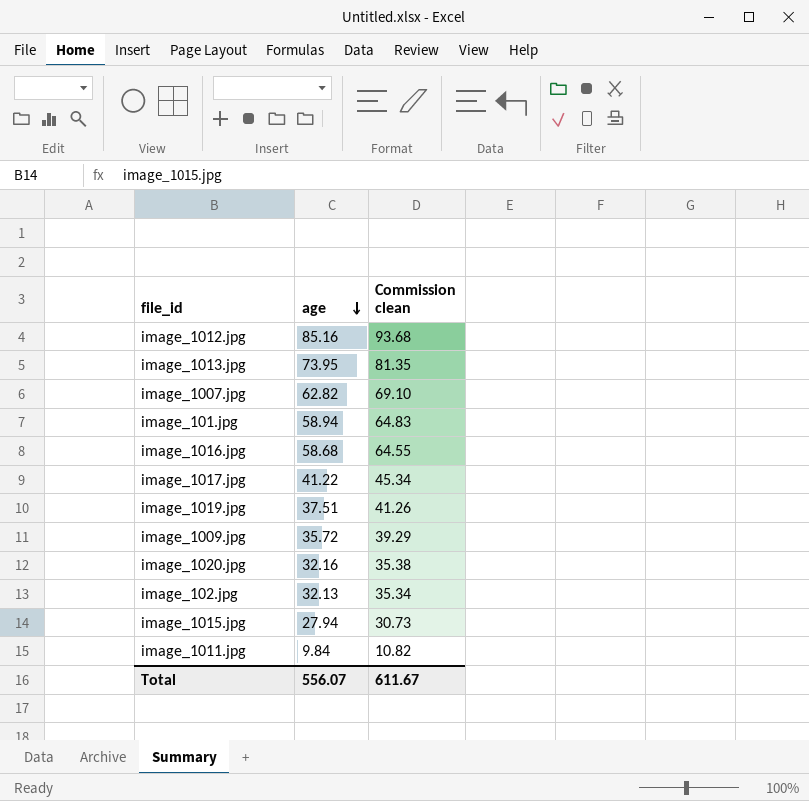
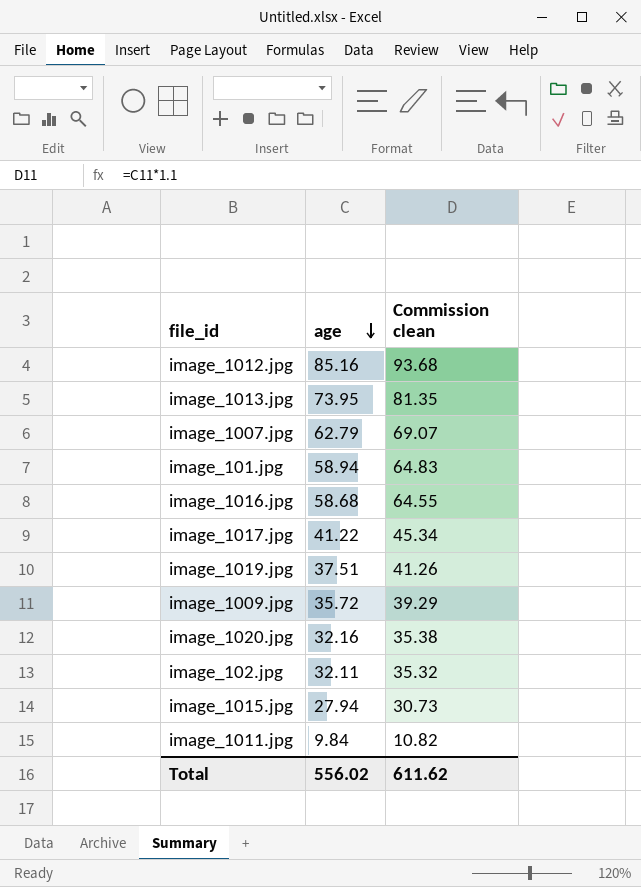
image_1007.jpg | age: 62.82 -> 62.79
image_1007.jpg | Commission clean: 69.10 -> 69.07
image_102.jpg | age: 32.13 -> 32.11
image_102.jpg | Commission clean: 35.34 -> 35.32
Total | age: 556.07 -> 556.02
Total | Commission clean: 611.67 -> 611.62

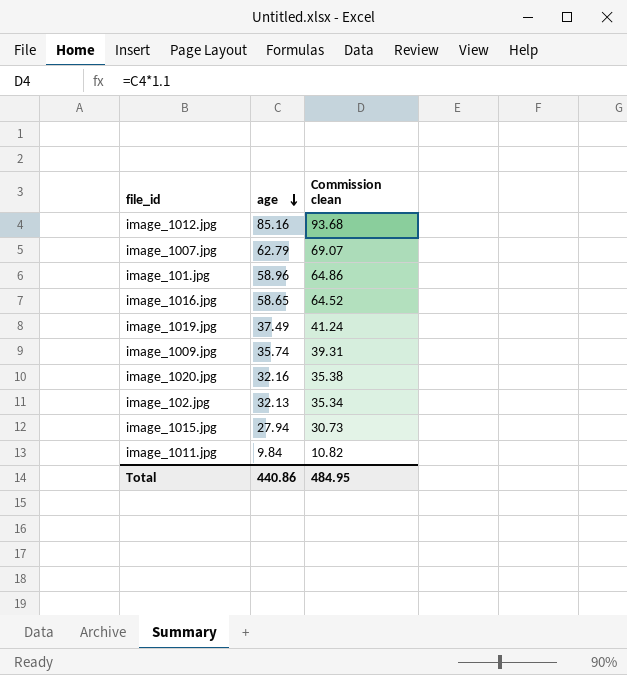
row image_1013.jpg: 73.95 | 81.35 -> none
row image_1017.jpg: 41.22 | 45.34 -> none
image_101.jpg | age: 58.94 -> 58.96
image_101.jpg | Commission clean: 64.83 -> 64.86
image_1016.jpg | age: 58.68 -> 58.65
image_1016.jpg | Commission clean: 64.55 -> 64.52
image_1019.jpg | age: 37.51 -> 37.49
image_1019.jpg | Commission clean: 41.26 -> 41.24
image_1009.jpg | age: 35.72 -> 35.74
image_1009.jpg | Commission clean: 39.29 -> 39.31
image_102.jpg | age: 32.11 -> 32.13
image_102.jpg | Commission clean: 35.32 -> 35.34
Total | age: 556.02 -> 440.86
Total | Commission clean: 611.62 -> 484.95

